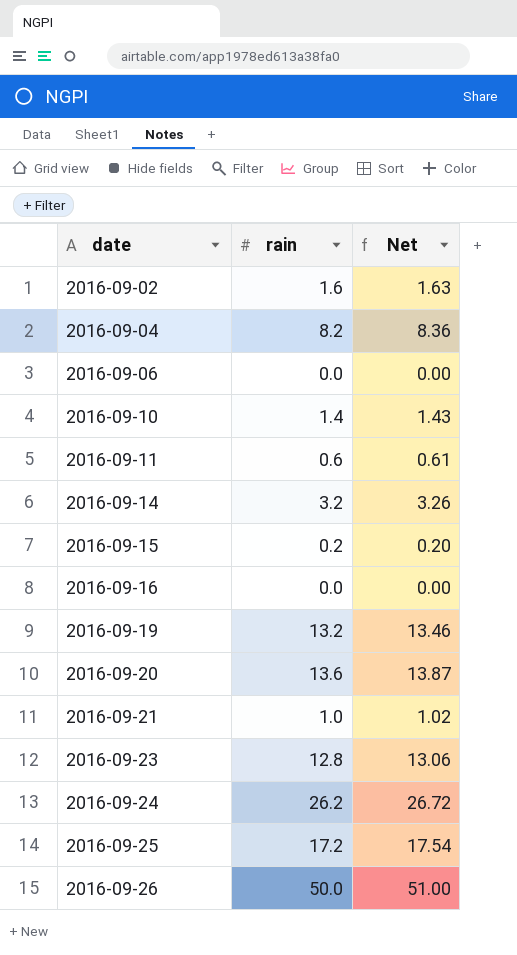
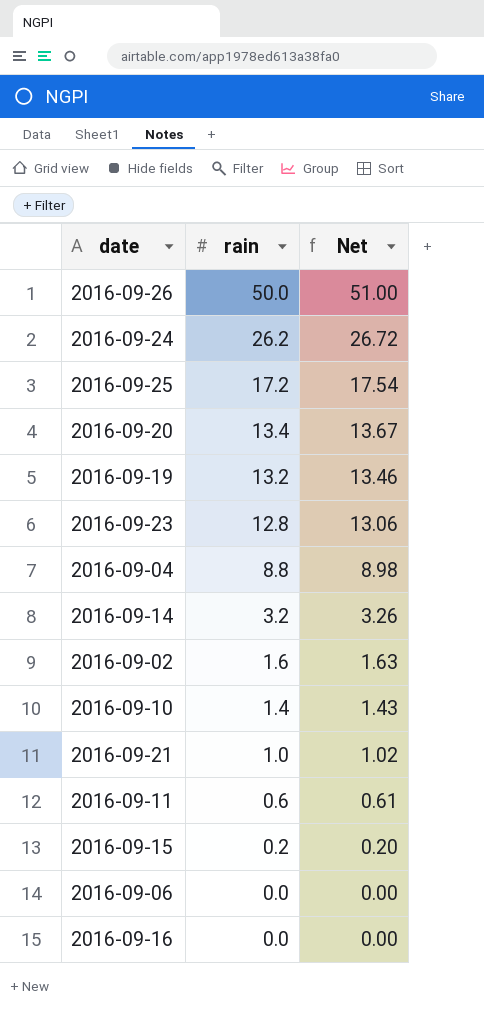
row order: date ascending -> rain descending
2016-09-20 | rain: 13.6 -> 13.4
2016-09-20 | Net: 13.87 -> 13.67
2016-09-04 | rain: 8.2 -> 8.8
2016-09-04 | Net: 8.36 -> 8.98

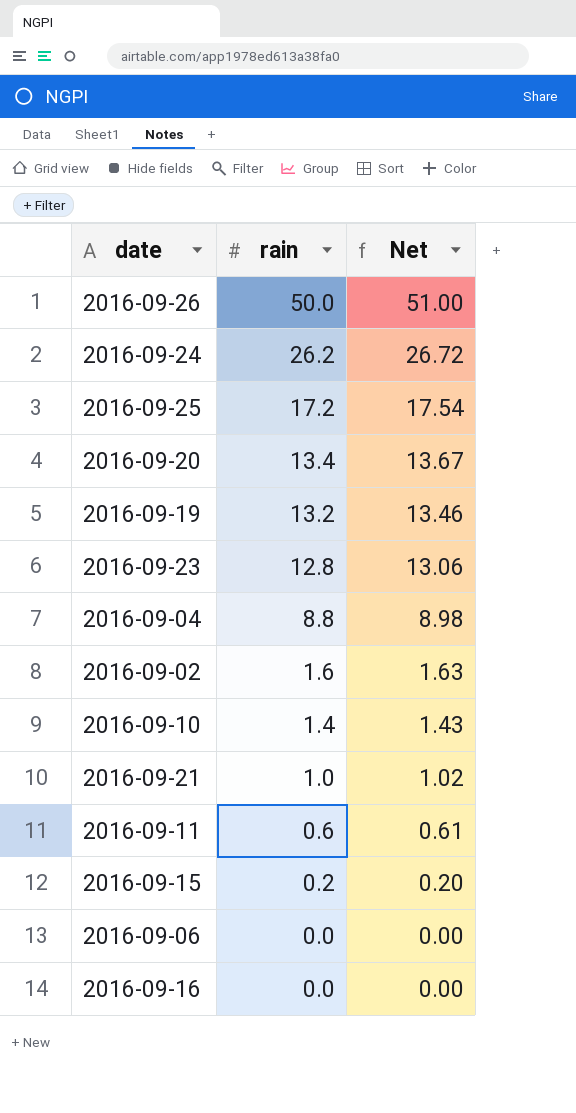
row 2016-09-14: 3.2 | 3.26 -> none

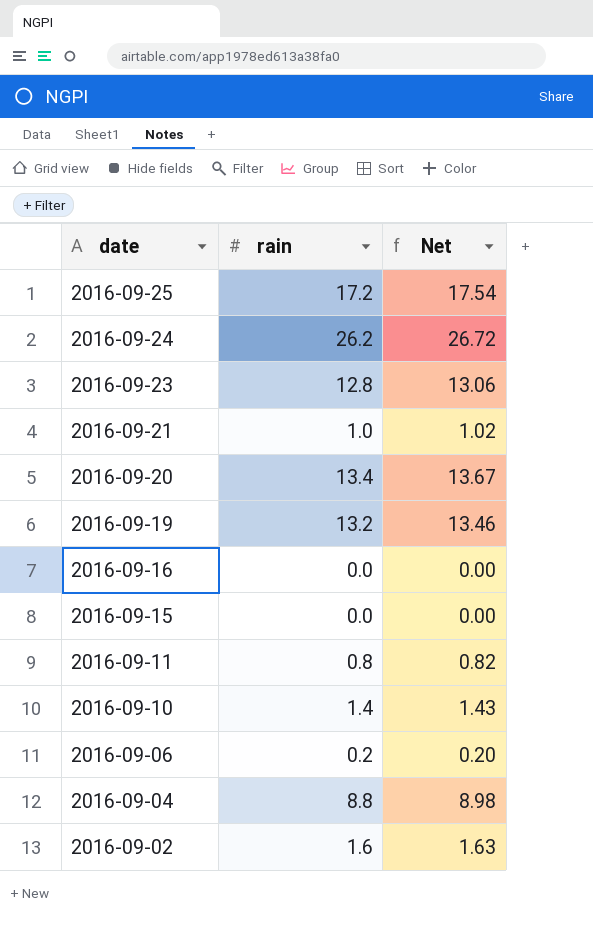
row order: rain descending -> date descending
row 2016-09-26: 50.0 | 51.00 -> none
2016-09-15 | rain: 0.2 -> 0.0
2016-09-15 | Net: 0.20 -> 0.00
2016-09-11 | rain: 0.6 -> 0.8
2016-09-11 | Net: 0.61 -> 0.82
2016-09-06 | rain: 0.0 -> 0.2
2016-09-06 | Net: 0.00 -> 0.20

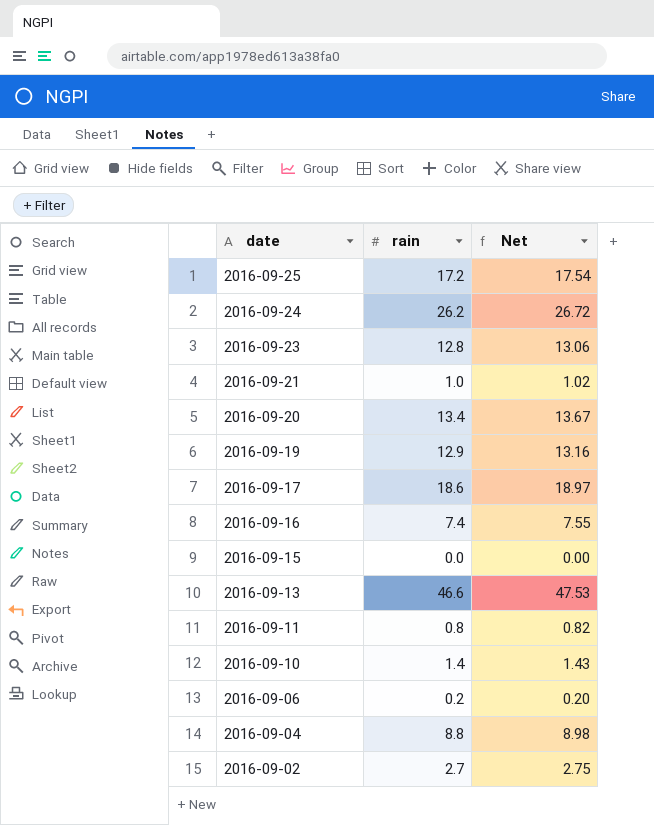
2016-09-19 | rain: 13.2 -> 12.9
2016-09-19 | Net: 13.46 -> 13.16
row 2016-09-17: none -> 18.6 | 18.97
2016-09-16 | rain: 0.0 -> 7.4
2016-09-16 | Net: 0.00 -> 7.55
row 2016-09-13: none -> 46.6 | 47.53
2016-09-02 | rain: 1.6 -> 2.7
2016-09-02 | Net: 1.63 -> 2.75

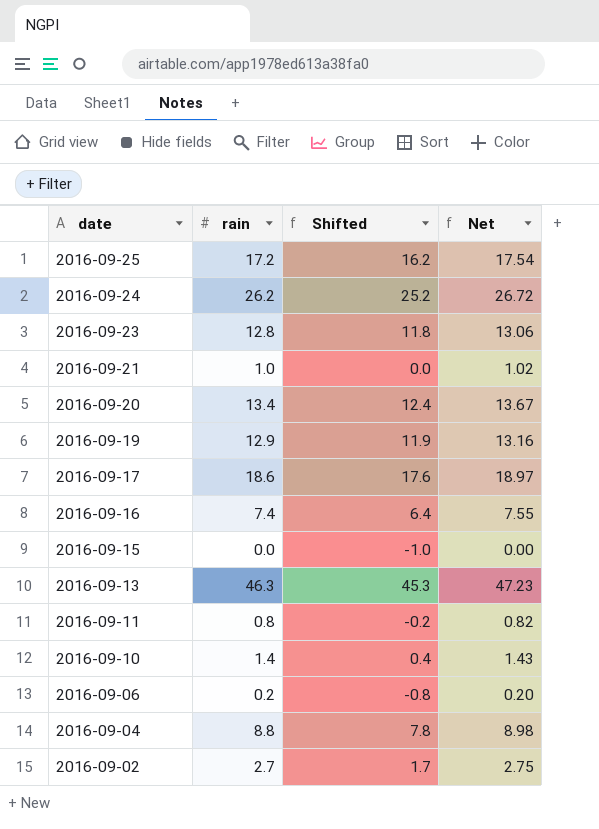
column Shifted | formula: none -> [rain] - 1
2016-09-13 | rain: 46.6 -> 46.3
2016-09-13 | Net: 47.53 -> 47.23

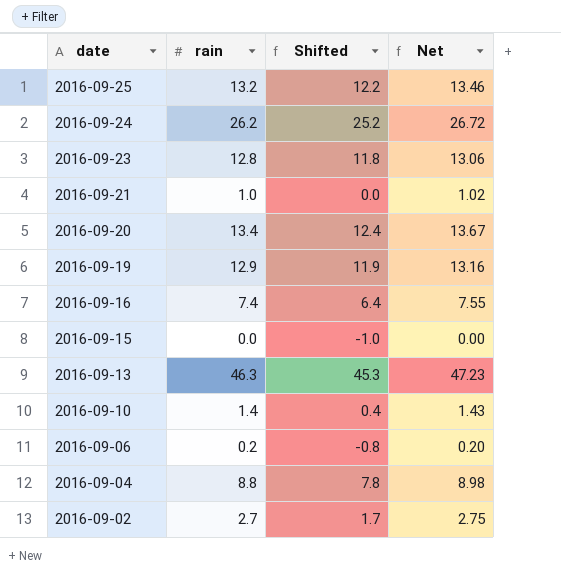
row 2016-09-17: 18.6 | 17.6 | 18.97 -> none
row 2016-09-11: 0.8 | -0.2 | 0.82 -> none
2016-09-25 | rain: 17.2 -> 13.2
2016-09-25 | Shifted: 16.2 -> 12.2
2016-09-25 | Net: 17.54 -> 13.46

